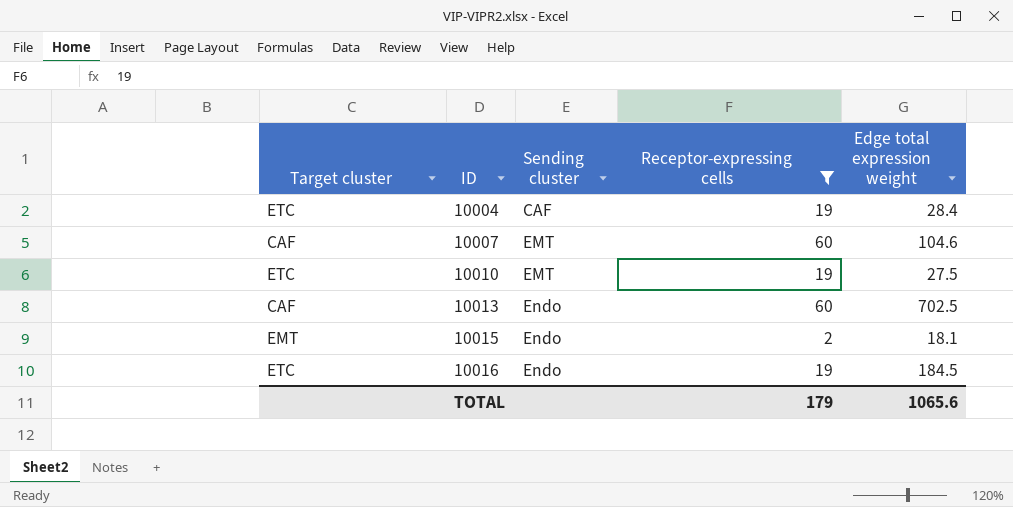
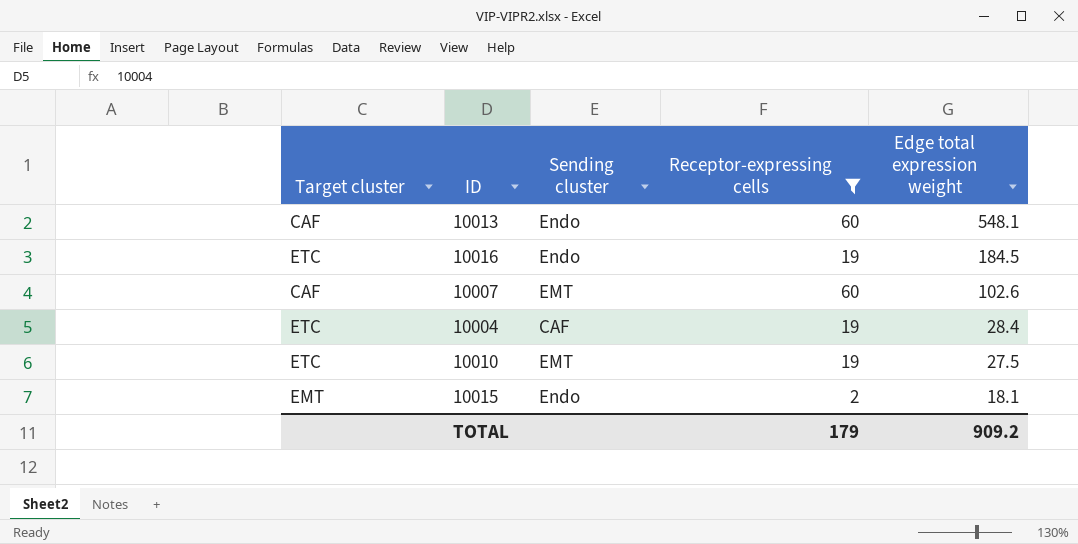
row order: ID ascending -> Edge total expression weight descending
10013 | Edge total expression weight: 702.5 -> 548.1
10007 | Edge total expression weight: 104.6 -> 102.6
TOTAL | Edge total expression weight: 1065.6 -> 909.2

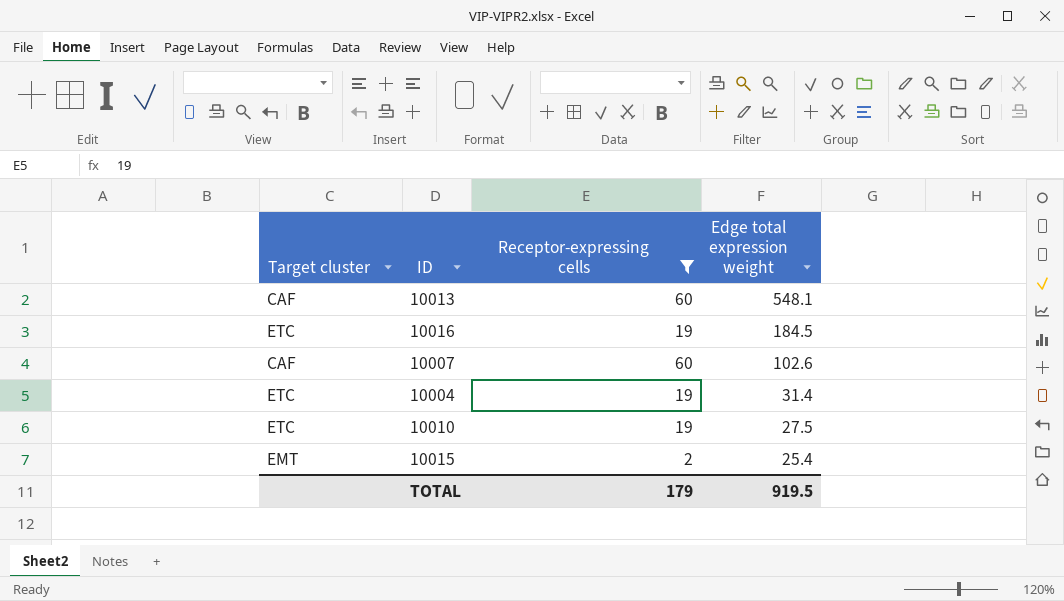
column Sending cluster | position: 3 -> none
10004 | Edge total expression weight: 28.4 -> 31.4
10015 | Edge total expression weight: 18.1 -> 25.4
TOTAL | Edge total expression weight: 909.2 -> 919.5

